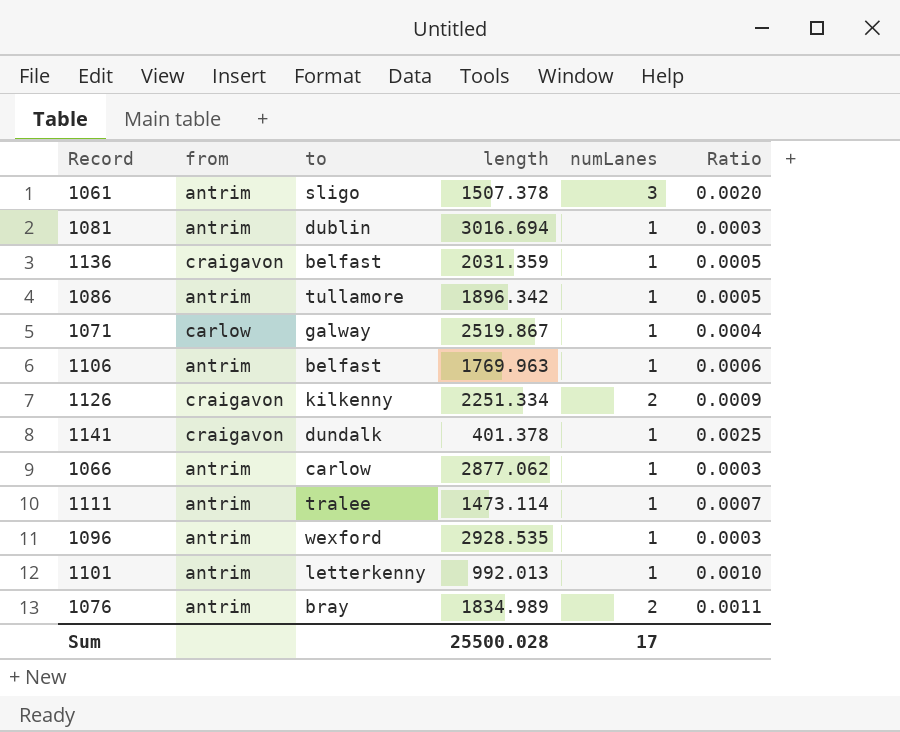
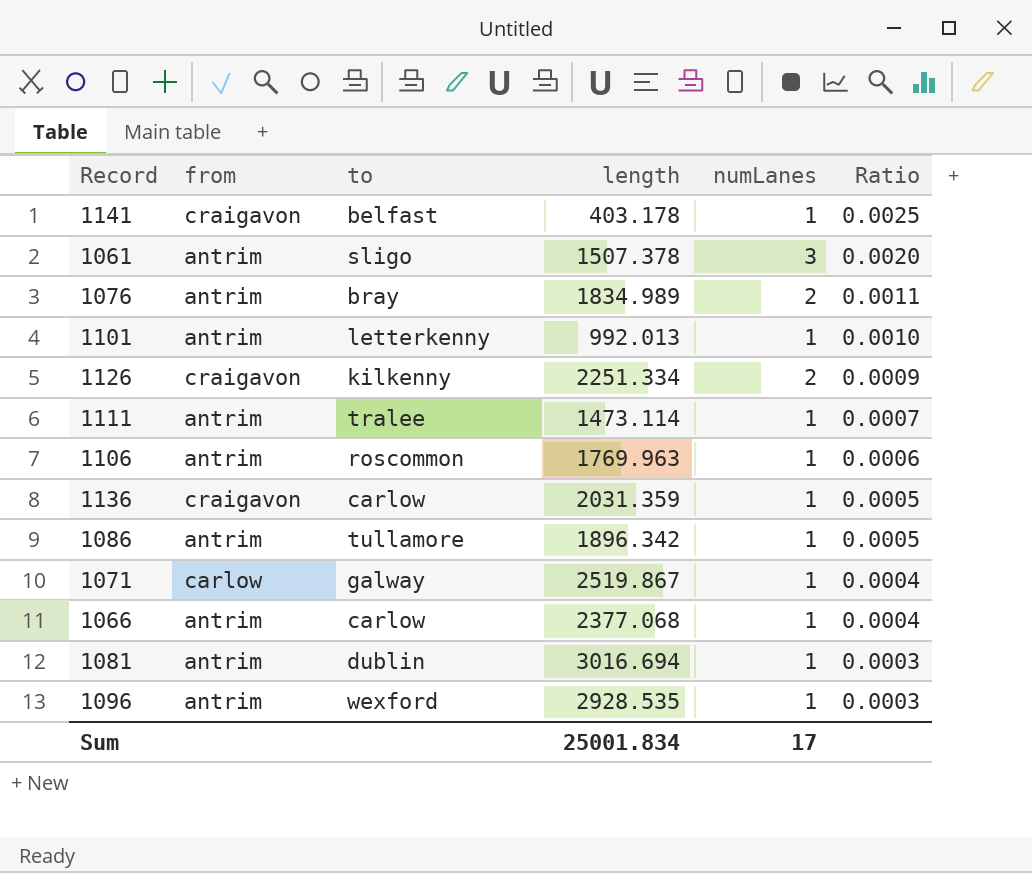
row order: none -> Ratio descending
1141 | to: dundalk -> belfast
1141 | length: 401.378 -> 403.178
1106 | to: belfast -> roscommon
1136 | to: belfast -> carlow
1066 | length: 2877.062 -> 2377.068
1066 | Ratio: 0.0003 -> 0.0004
Sum | length: 25500.028 -> 25001.834

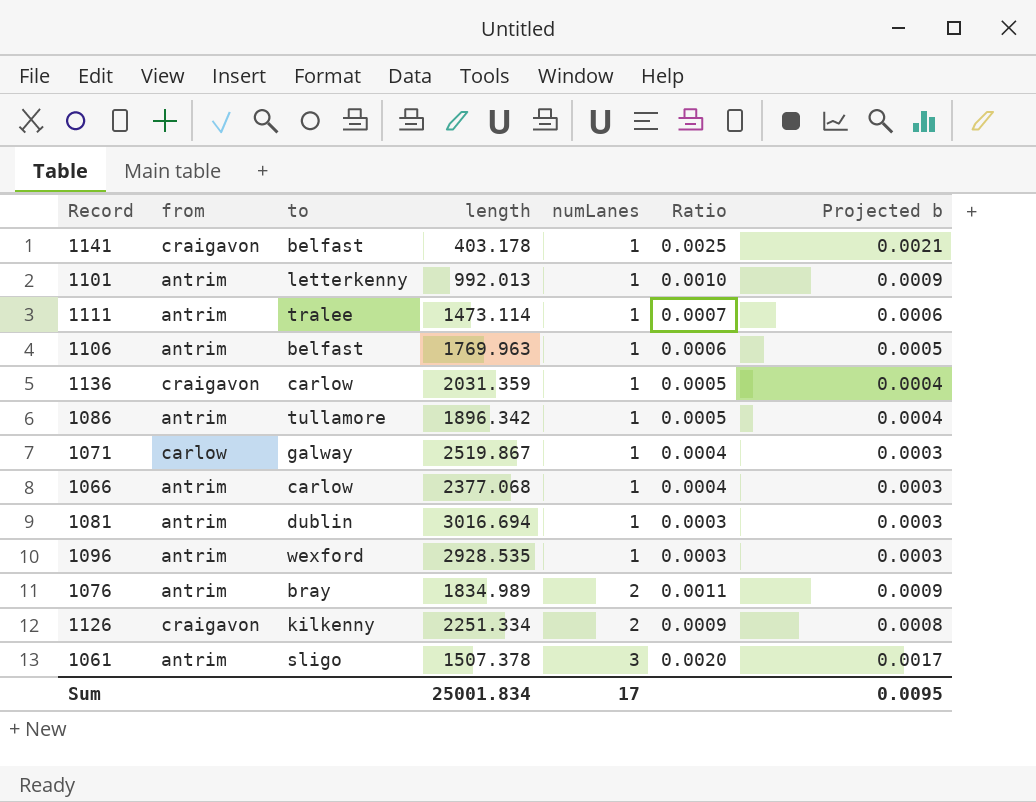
row order: Ratio descending -> numLanes ascending
column Projected b | formula: none -> [Ratio] * 0.85
1106 | to: roscommon -> belfast

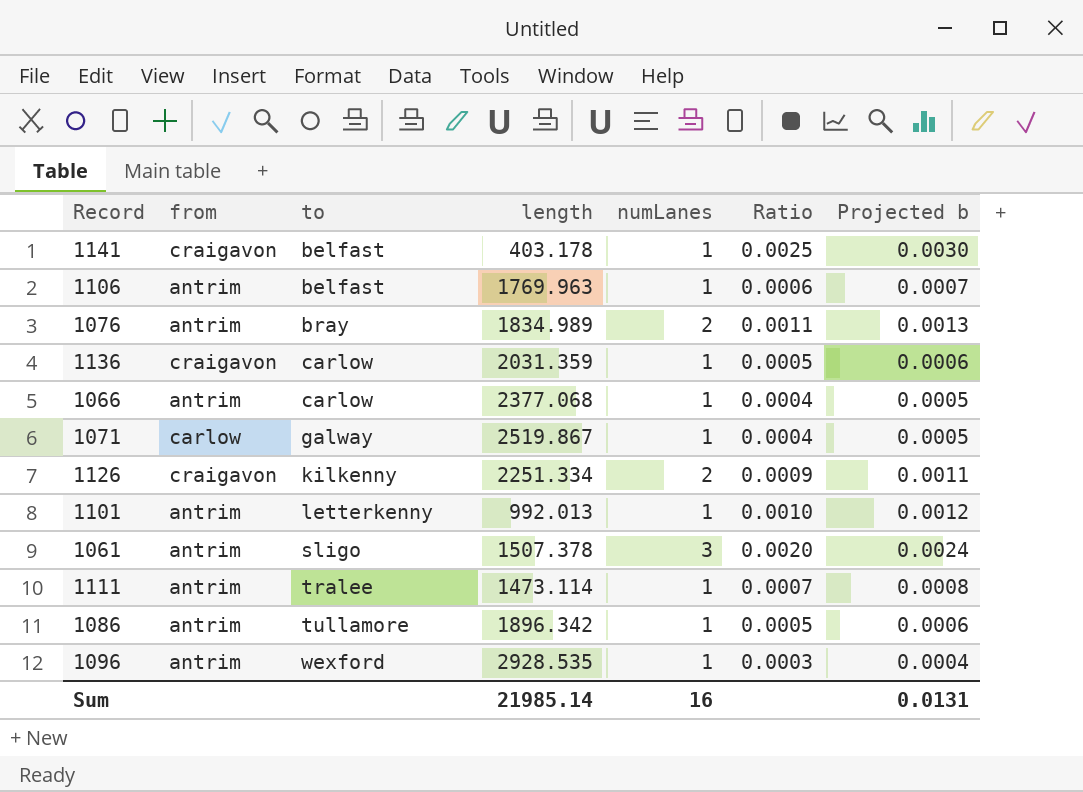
row order: numLanes ascending -> to ascending
column Projected b | formula: [Ratio] * 0.85 -> [Ratio] * 1.2
row 1081: antrim | dublin | 3016.694 | 1 | 0.0003 | 0.0003 -> none
Sum | length: 25001.834 -> 21985.14
Sum | numLanes: 17 -> 16
Sum | Projected b: 0.0095 -> 0.0131

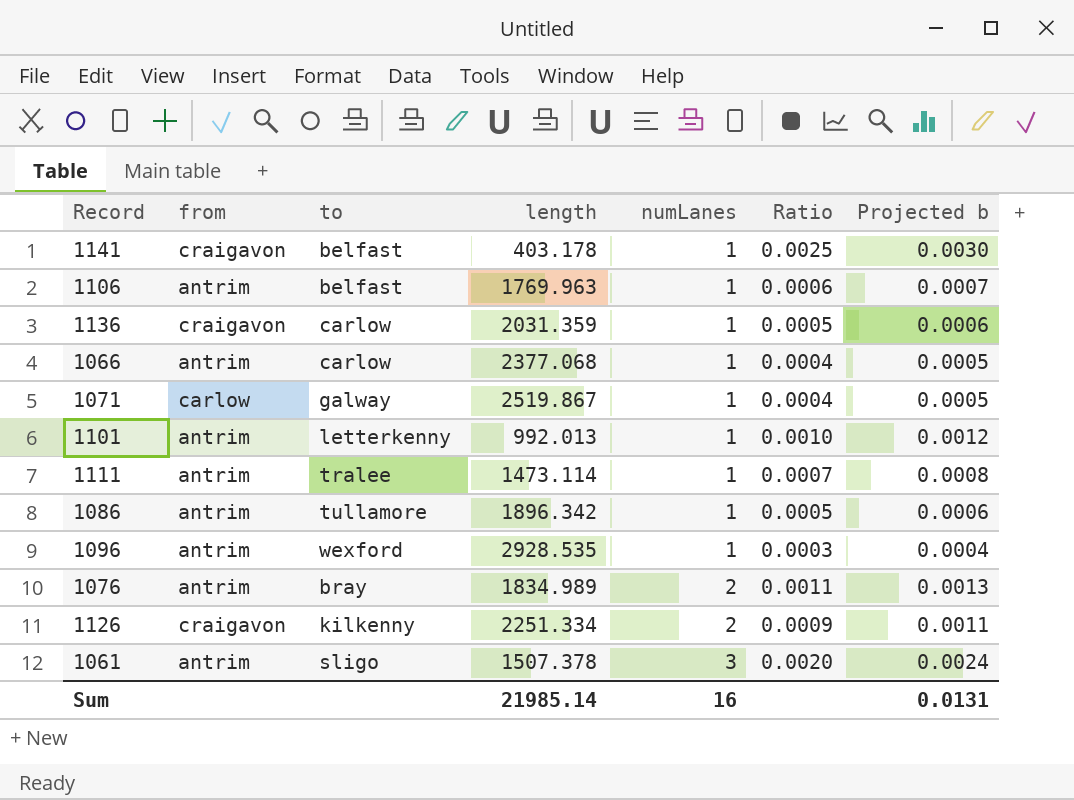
row order: to ascending -> numLanes ascending

